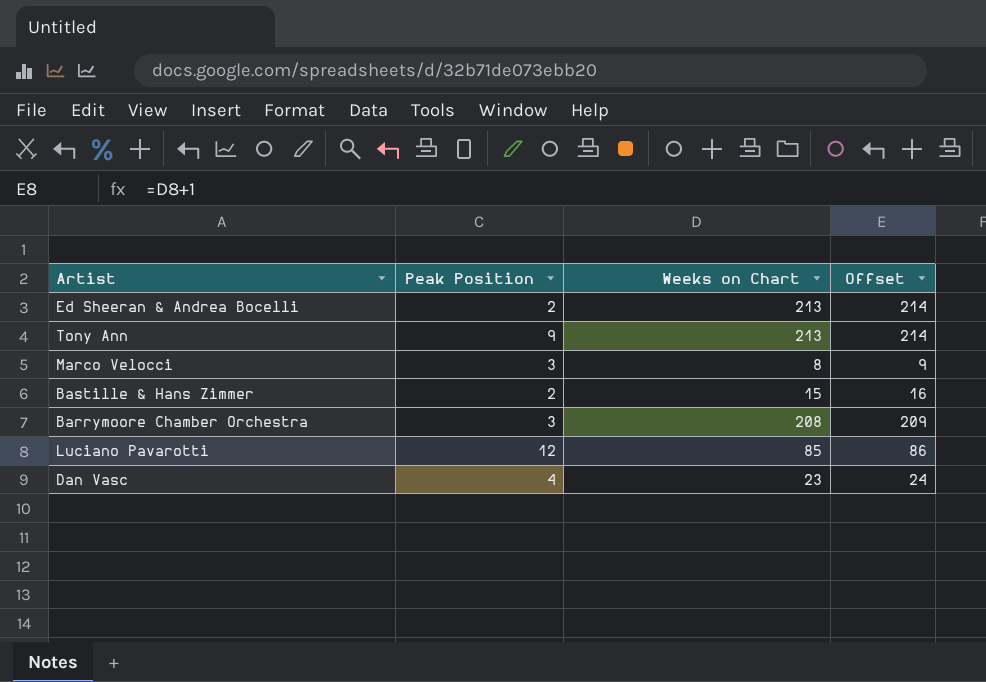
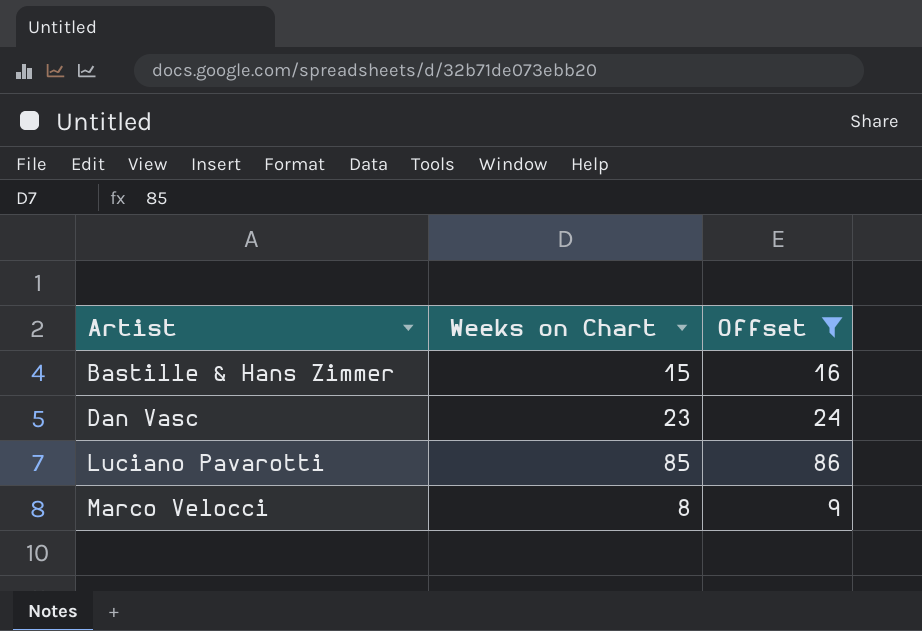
filter: none -> Offset <= 86
row order: none -> Artist ascending
column Peak Position | position: 2 -> none

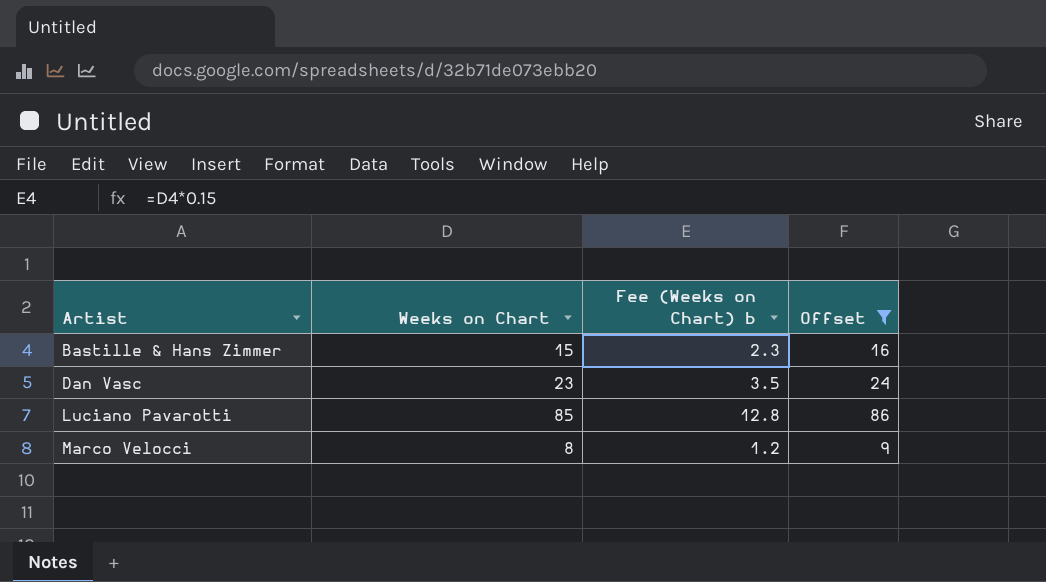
column Fee (Weeks on Chart) b | formula: none -> [Weeks on Chart] * 0.15

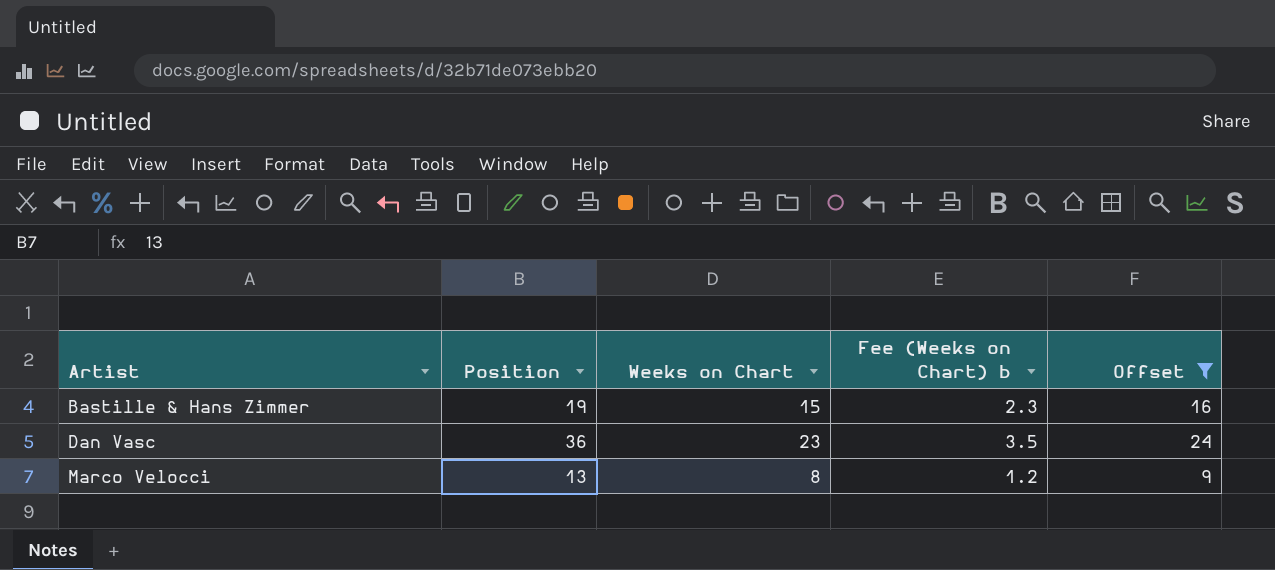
column Position | position: none -> 2
row Luciano Pavarotti: 85 | 12.8 | 86 -> none

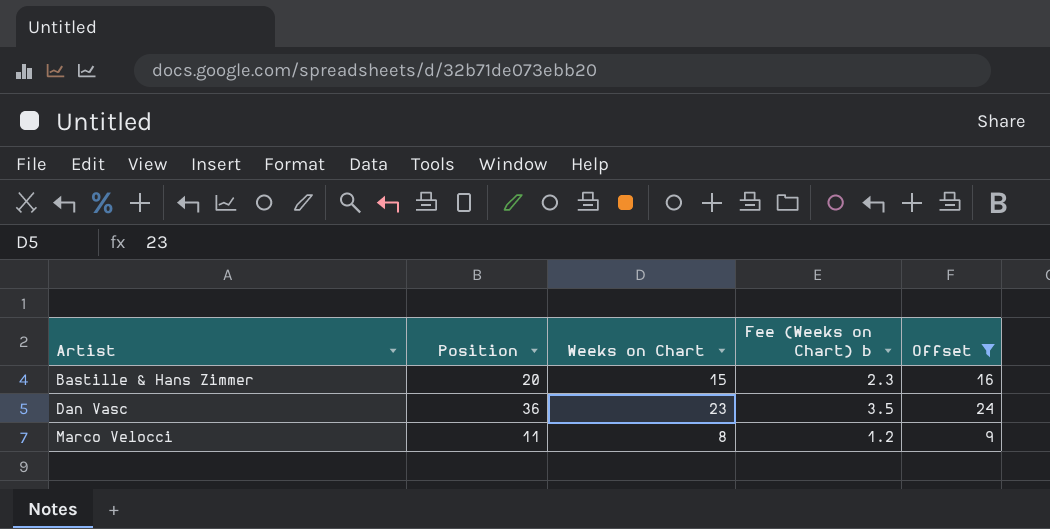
Bastille & Hans Zimmer | Position: 19 -> 20
Marco Velocci | Position: 13 -> 11

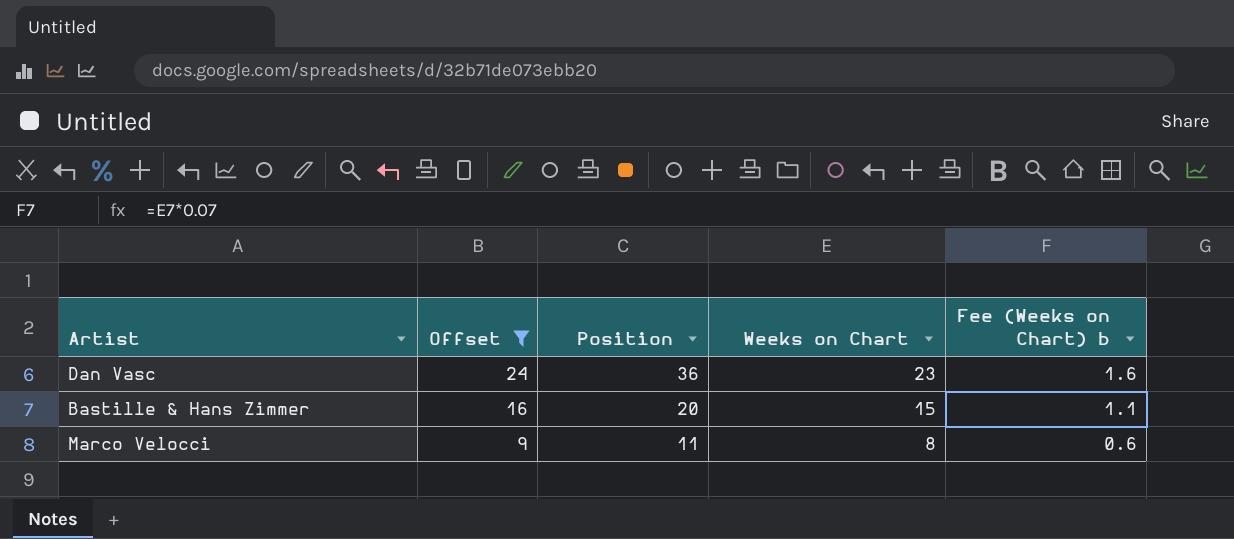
row order: Artist ascending -> Offset descending
column Offset | position: 5 -> 2
column Fee (Weeks on Chart) b | formula: [Weeks on Chart] * 0.15 -> [Weeks on Chart] * 0.07

